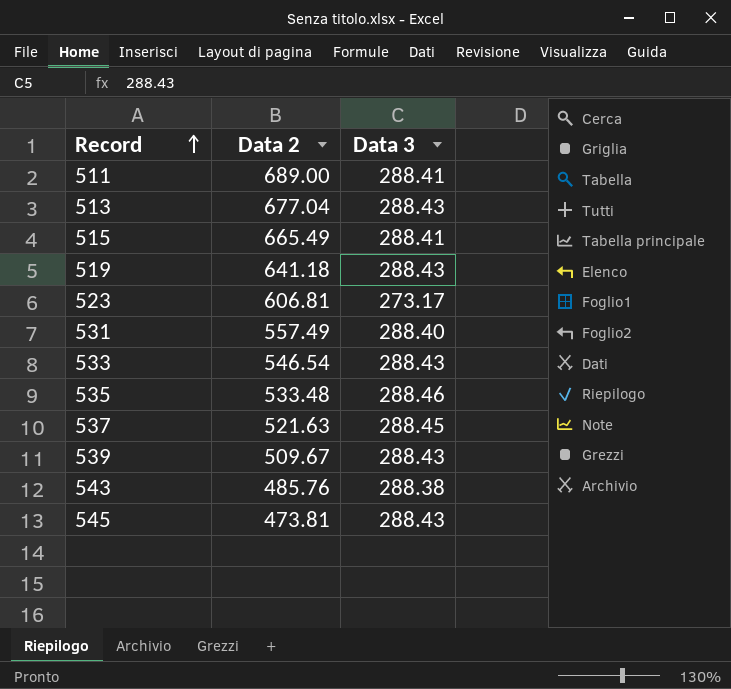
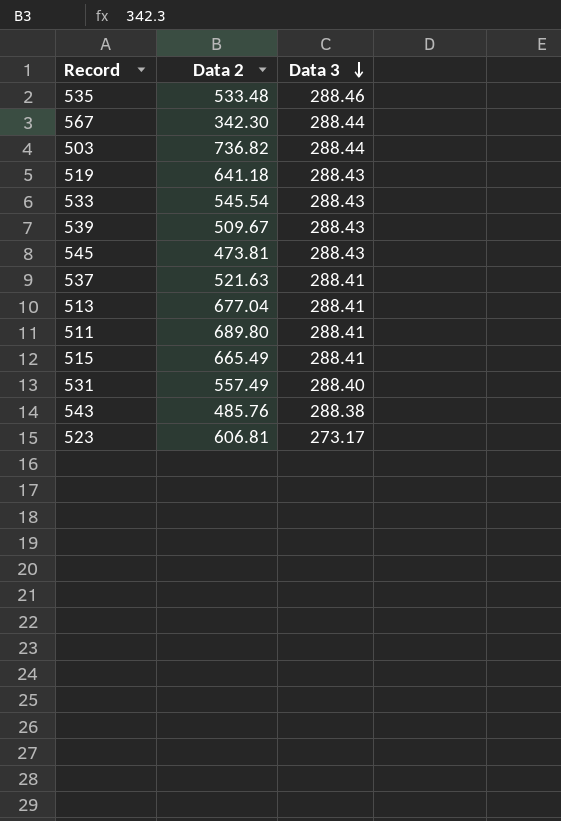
row order: Record ascending -> Data 3 descending
row 567: none -> 342.30 | 288.44
row 503: none -> 736.82 | 288.44
533 | Data 2: 546.54 -> 545.54
537 | Data 3: 288.45 -> 288.41
513 | Data 3: 288.43 -> 288.41
511 | Data 2: 689.00 -> 689.80

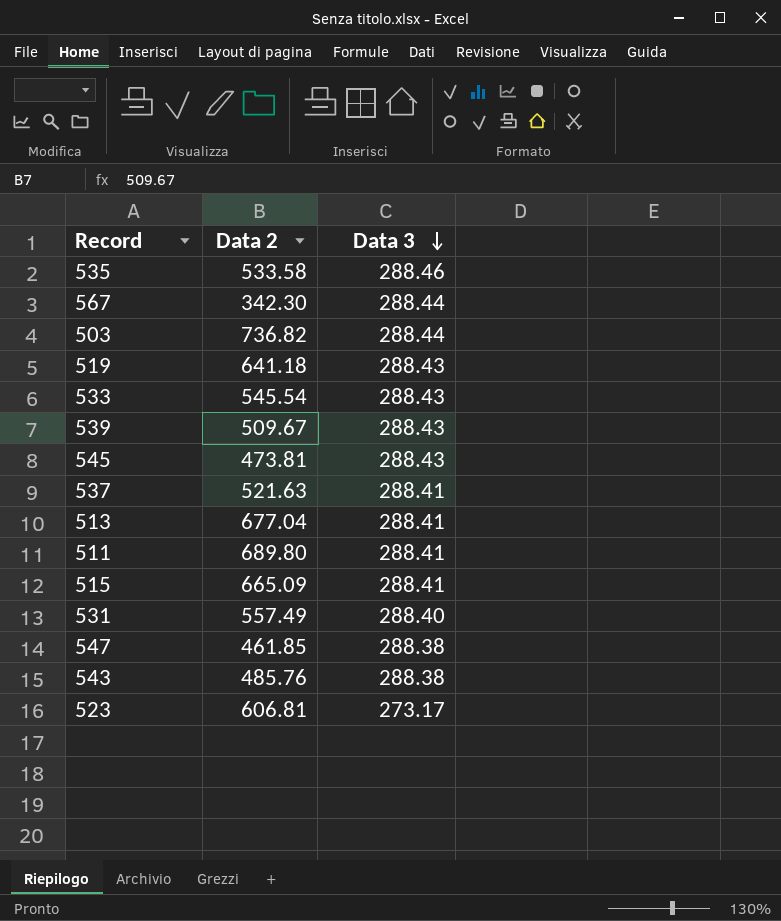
535 | Data 2: 533.48 -> 533.58
515 | Data 2: 665.49 -> 665.09
row 547: none -> 461.85 | 288.38

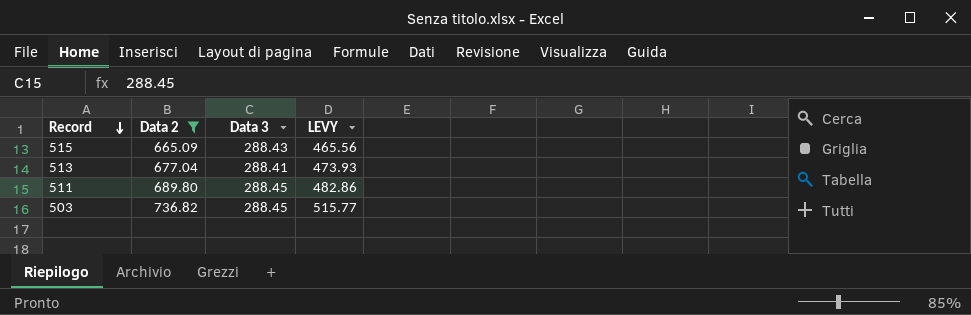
filter: none -> Data 2 >= 665.09
row order: Data 3 descending -> Record descending
column LEVY | formula: none -> [Data 2] * 0.7
515 | Data 3: 288.41 -> 288.43
511 | Data 3: 288.41 -> 288.45
503 | Data 3: 288.44 -> 288.45

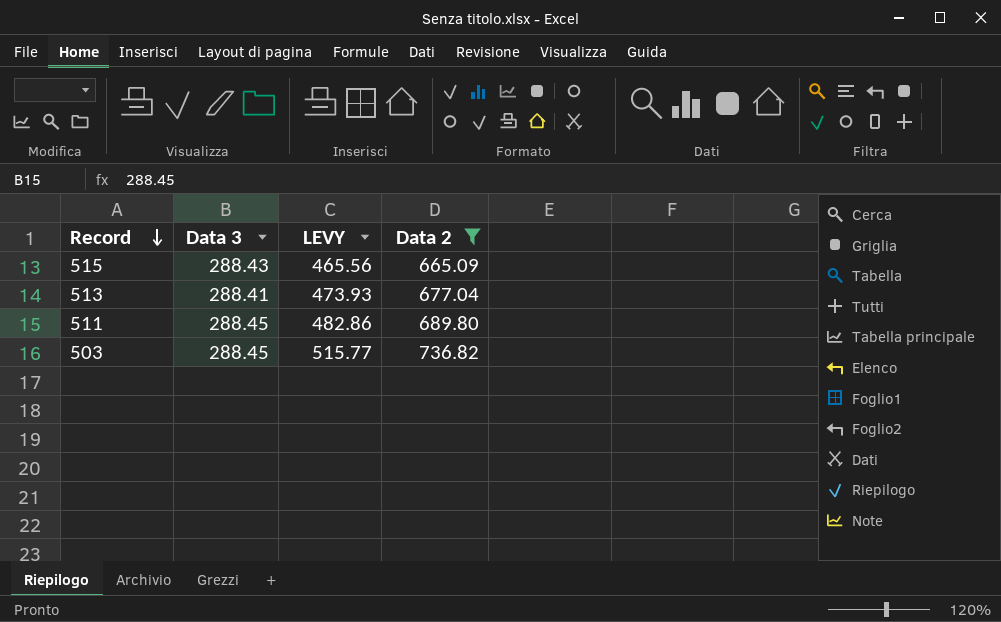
column Data 2 | position: 2 -> 4

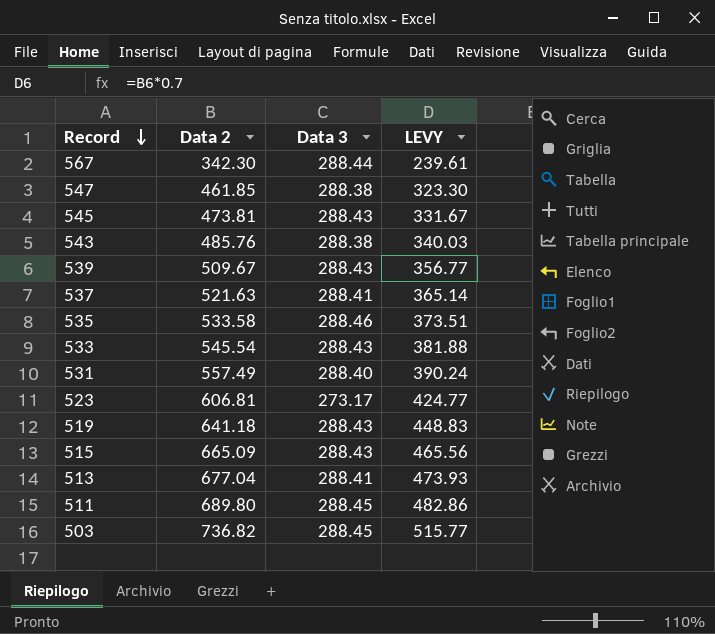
filter: Data 2 >= 665.09 -> none
column Data 2 | position: 4 -> 2

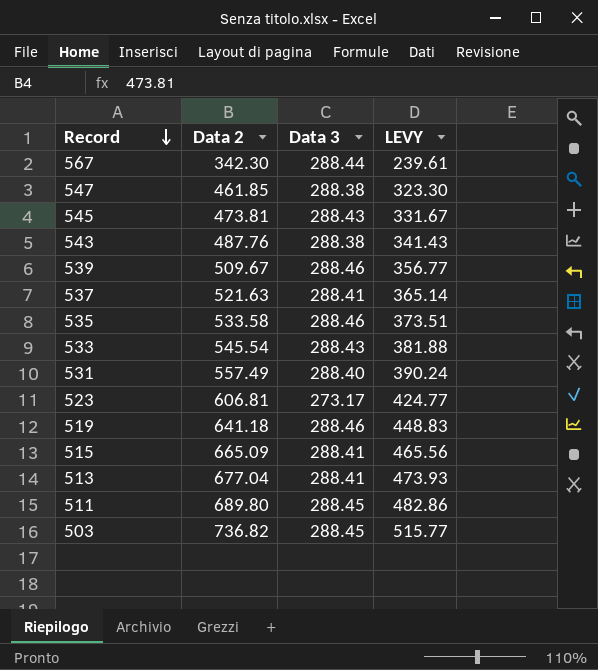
543 | Data 2: 485.76 -> 487.76
543 | LEVY: 340.03 -> 341.43
539 | Data 3: 288.43 -> 288.46
519 | Data 3: 288.43 -> 288.46
515 | Data 3: 288.43 -> 288.41

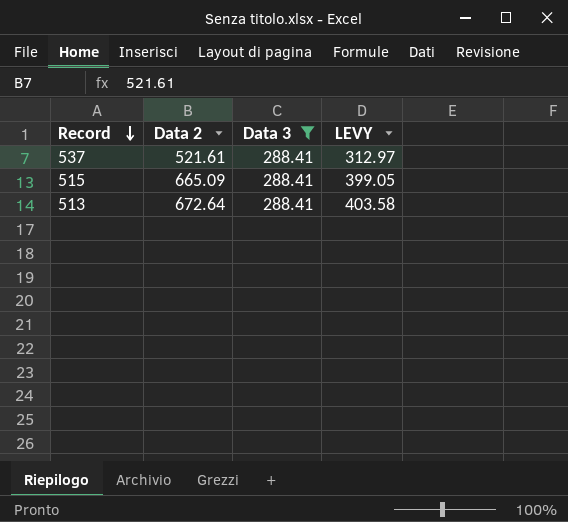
filter: none -> Data 3 = 288.41
column LEVY | formula: [Data 2] * 0.7 -> [Data 2] * 0.6
537 | Data 2: 521.63 -> 521.61
513 | Data 2: 677.04 -> 672.64

